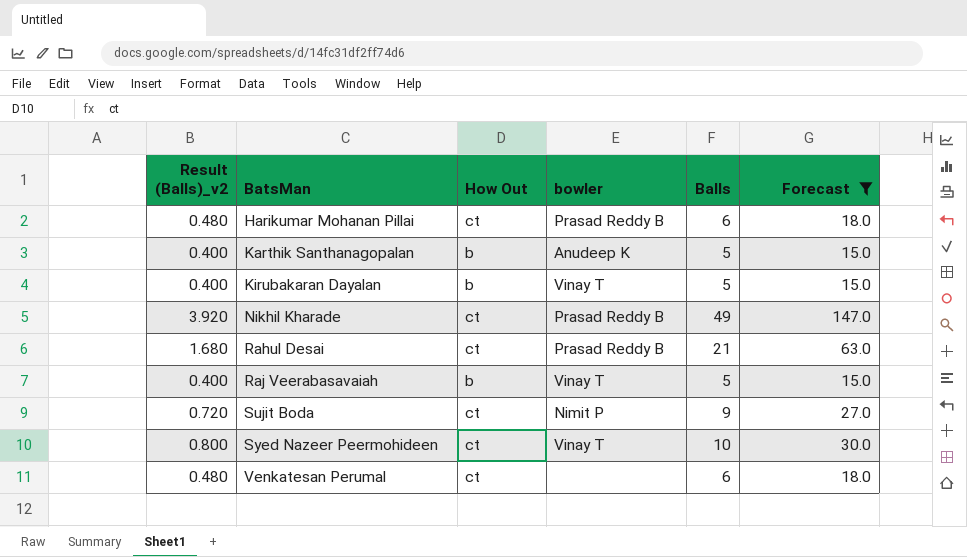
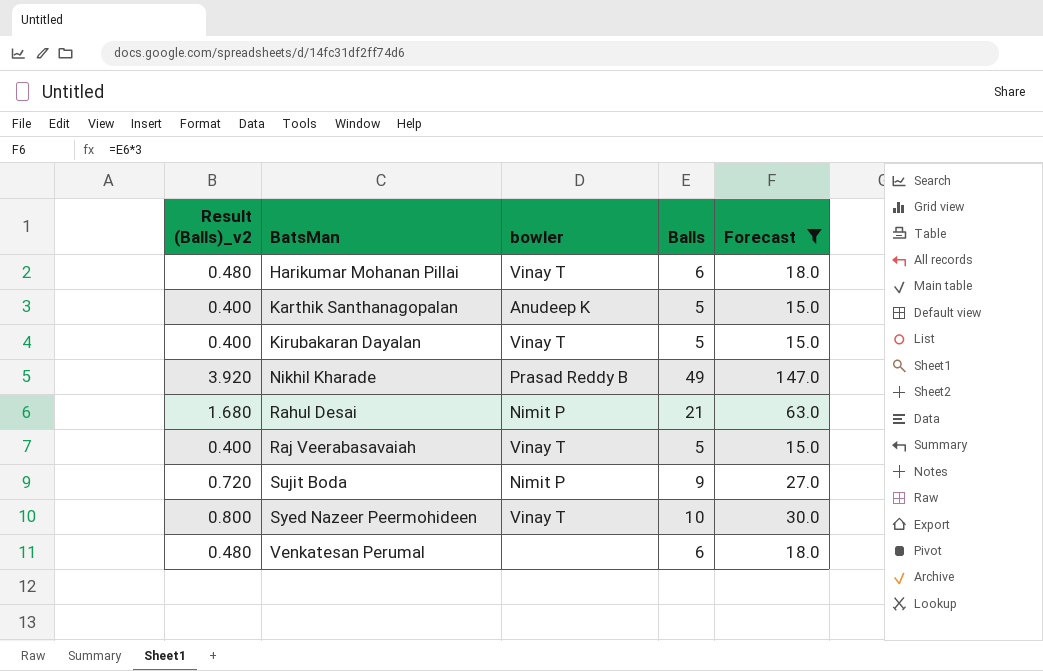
column How Out | position: 3 -> none
Harikumar Mohanan Pillai | bowler: Prasad Reddy B -> Vinay T
Rahul Desai | bowler: Prasad Reddy B -> Nimit P

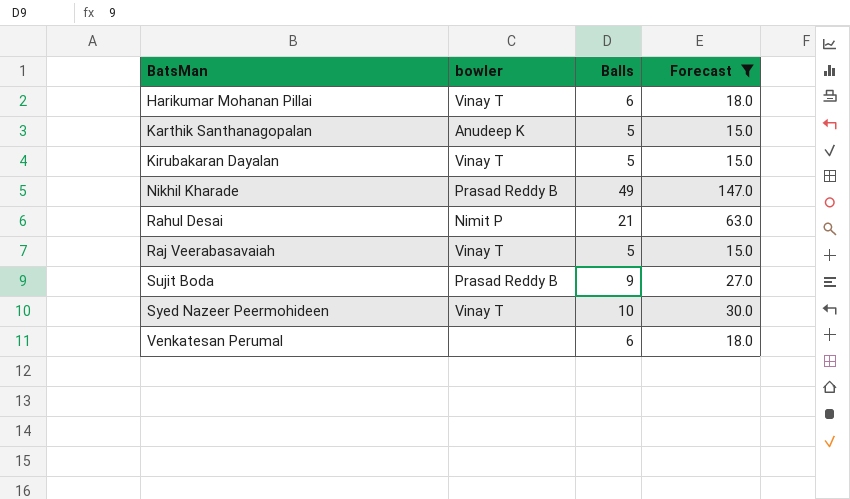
column Result (Balls)_v2 | formula: [Balls] * 0.08 -> none
Sujit Boda | bowler: Nimit P -> Prasad Reddy B

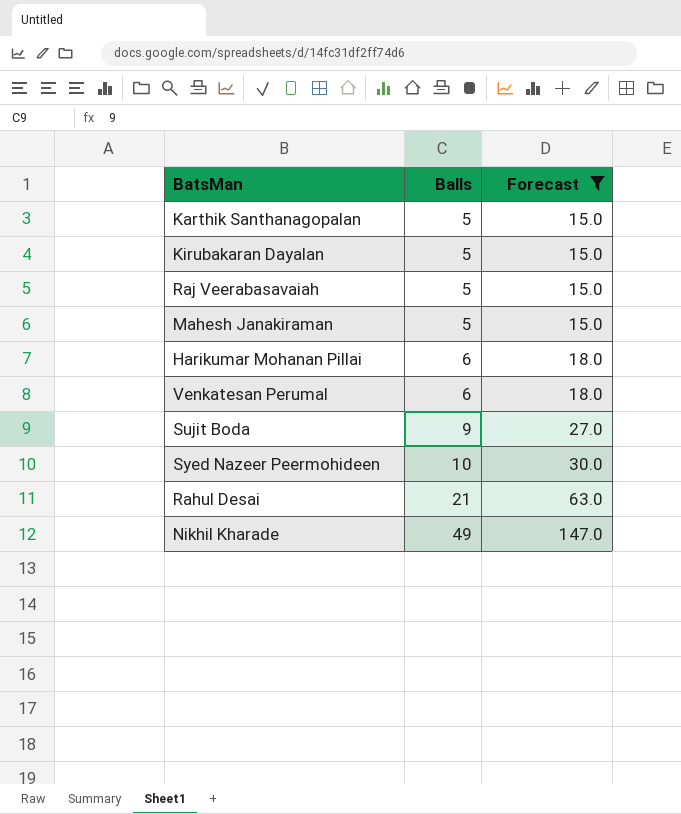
row order: BatsMan ascending -> Balls ascending
column bowler | position: 2 -> none
row Mahesh Janakiraman: none -> 5 | 15.0

